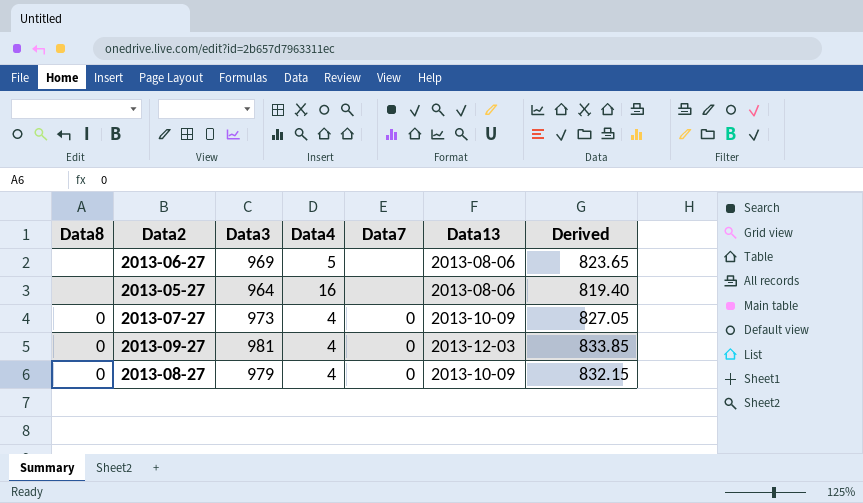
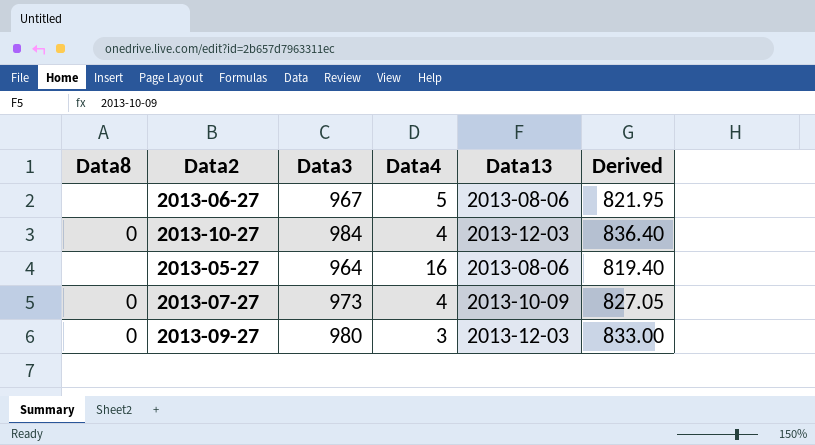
column Data7 | position: 5 -> none
row 2013-08-27: 0 | 979 | 4 | 0 | 2013-10-09 | 832.15 -> none
2013-06-27 | Data3: 969 -> 967
2013-06-27 | Derived: 823.65 -> 821.95
row 2013-10-27: none -> 0 | 984 | 4 | 2013-12-03 | 836.40
2013-09-27 | Data3: 981 -> 980
2013-09-27 | Data4: 4 -> 3
2013-09-27 | Derived: 833.85 -> 833.00

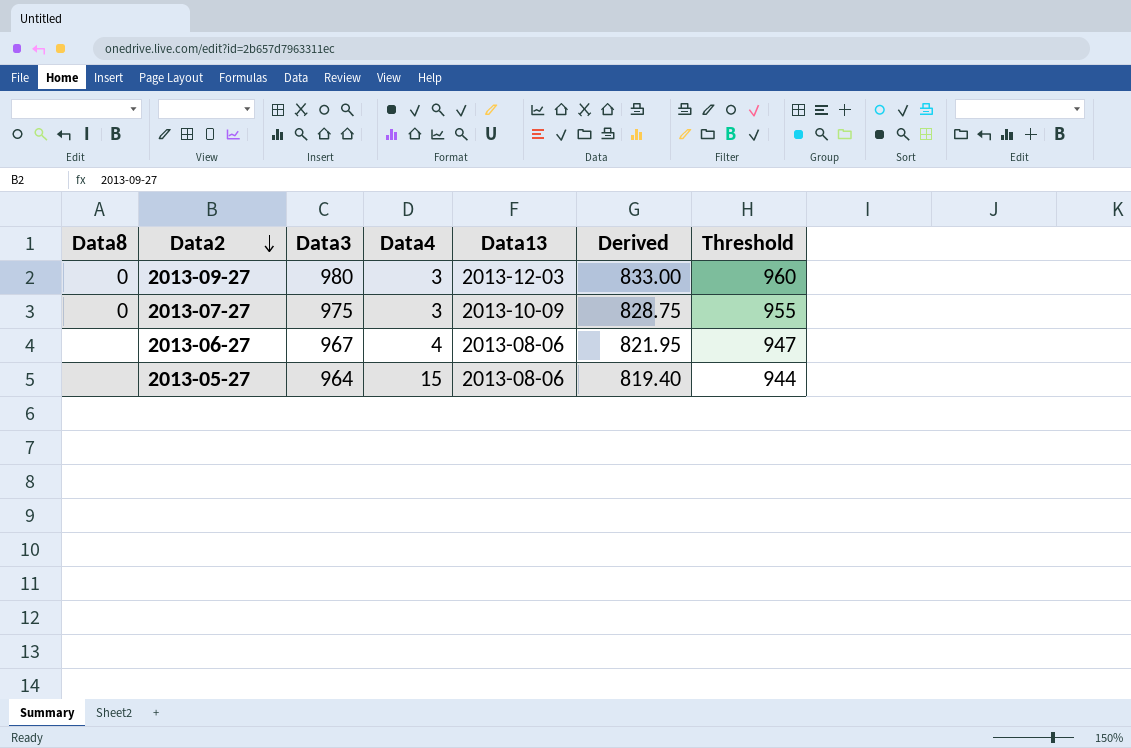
row order: none -> Data2 descending
column Threshold | formula: none -> [Data3] - 20
row 2013-10-27: 0 | 984 | 4 | 2013-12-03 | 836.40 -> none
2013-07-27 | Data3: 973 -> 975
2013-07-27 | Data4: 4 -> 3
2013-07-27 | Derived: 827.05 -> 828.75
2013-06-27 | Data4: 5 -> 4
2013-05-27 | Data4: 16 -> 15

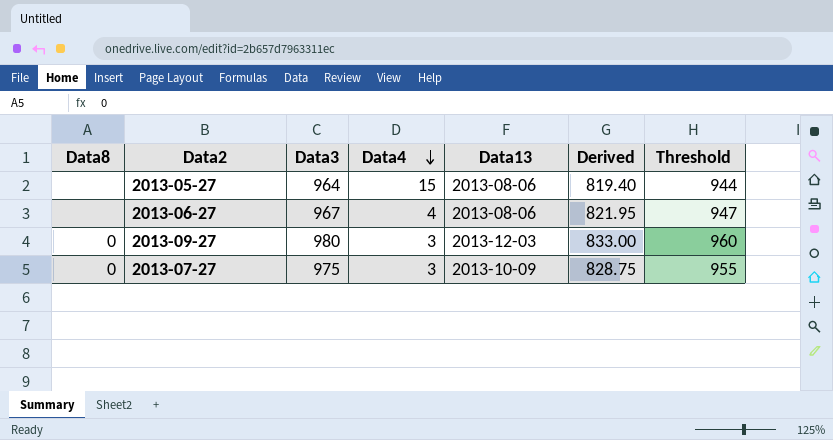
row order: Data2 descending -> Data4 descending

